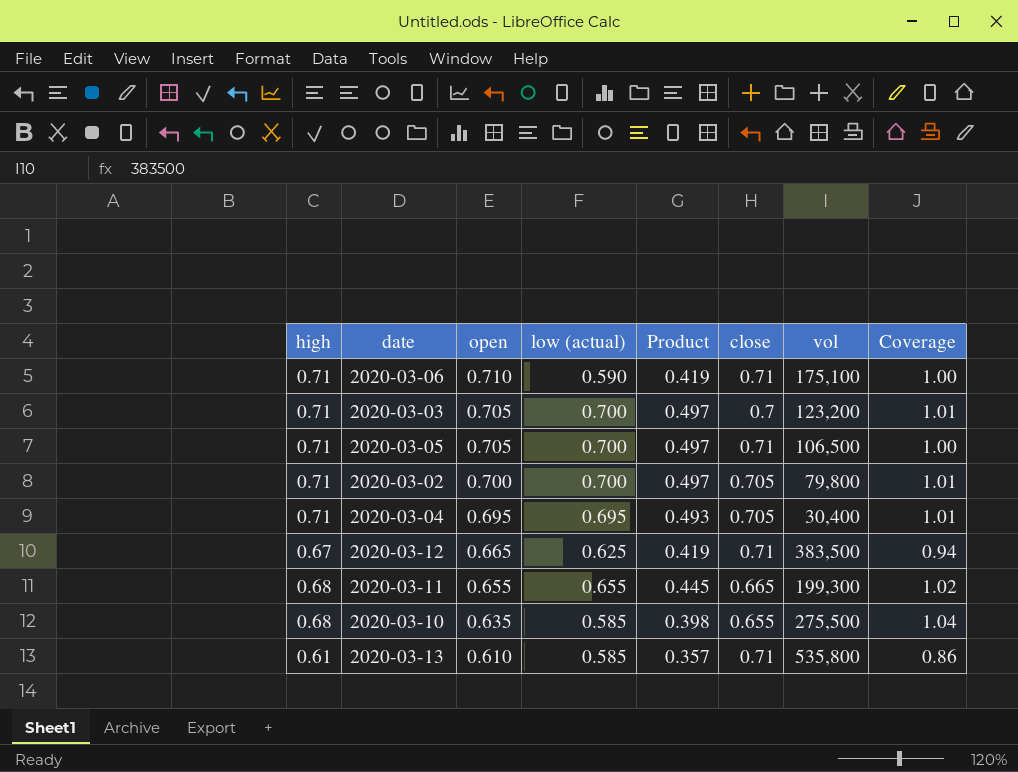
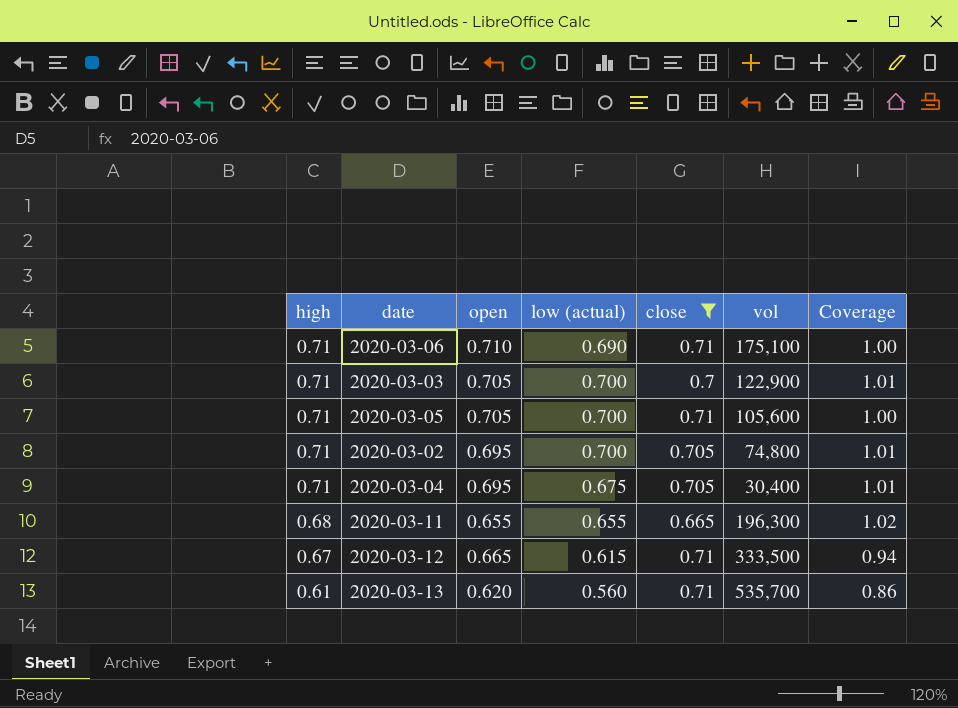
filter: none -> close != 0.655
row order: open descending -> high descending
column Product | formula: [high] * [low (actual)] -> none
2020-03-06 | low (actual): 0.590 -> 0.690
2020-03-03 | vol: 123,200 -> 122,900
2020-03-05 | vol: 106,500 -> 105,600
2020-03-02 | open: 0.700 -> 0.695
2020-03-02 | vol: 79,800 -> 74,800
2020-03-04 | low (actual): 0.695 -> 0.675
2020-03-11 | vol: 199,300 -> 196,300
2020-03-12 | low (actual): 0.625 -> 0.615
2020-03-12 | vol: 383,500 -> 333,500
2020-03-13 | open: 0.610 -> 0.620
2020-03-13 | low (actual): 0.585 -> 0.560
2020-03-13 | vol: 535,800 -> 535,700

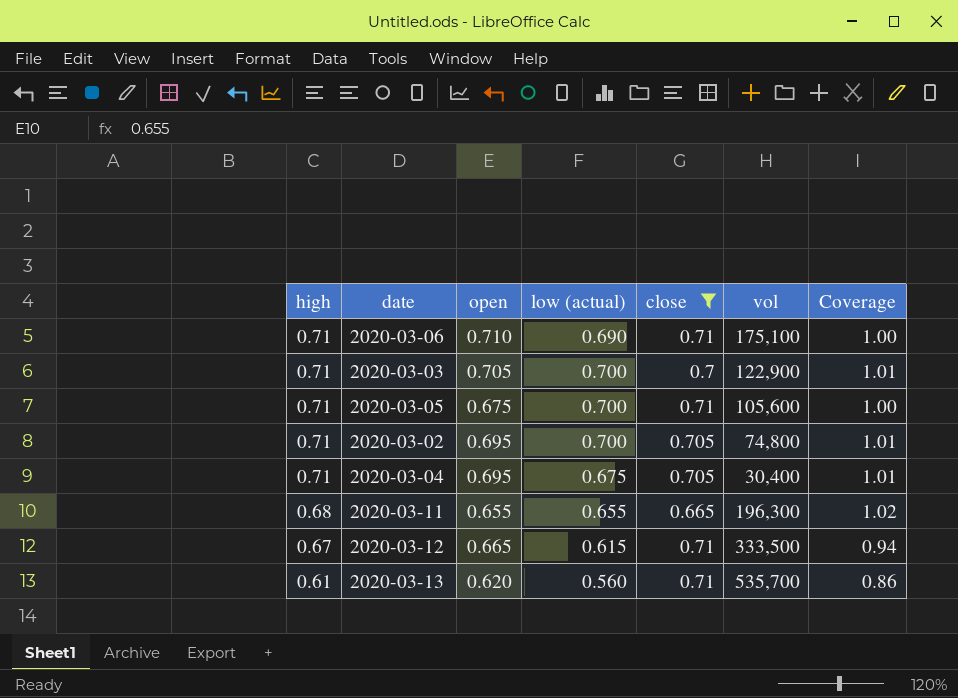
2020-03-05 | open: 0.705 -> 0.675

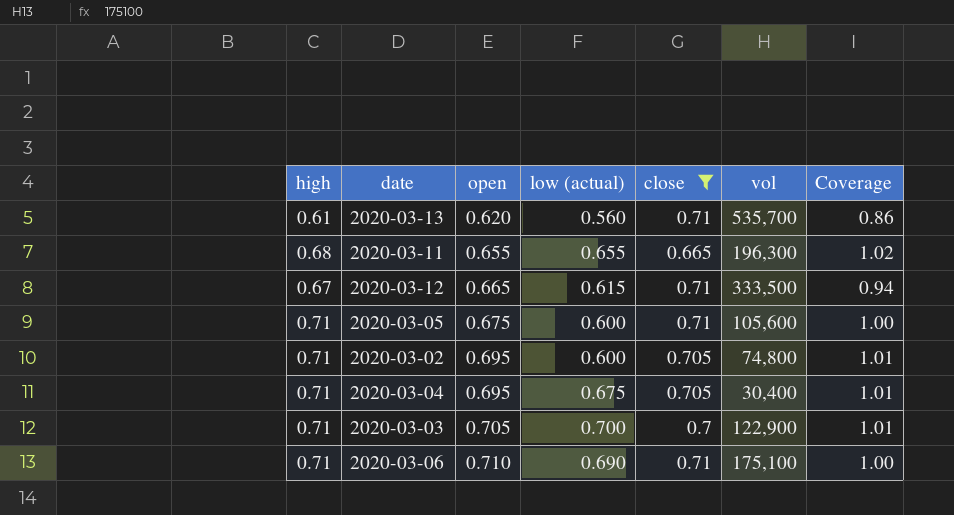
row order: high descending -> open ascending
2020-03-05 | low (actual): 0.700 -> 0.600
2020-03-02 | low (actual): 0.700 -> 0.600

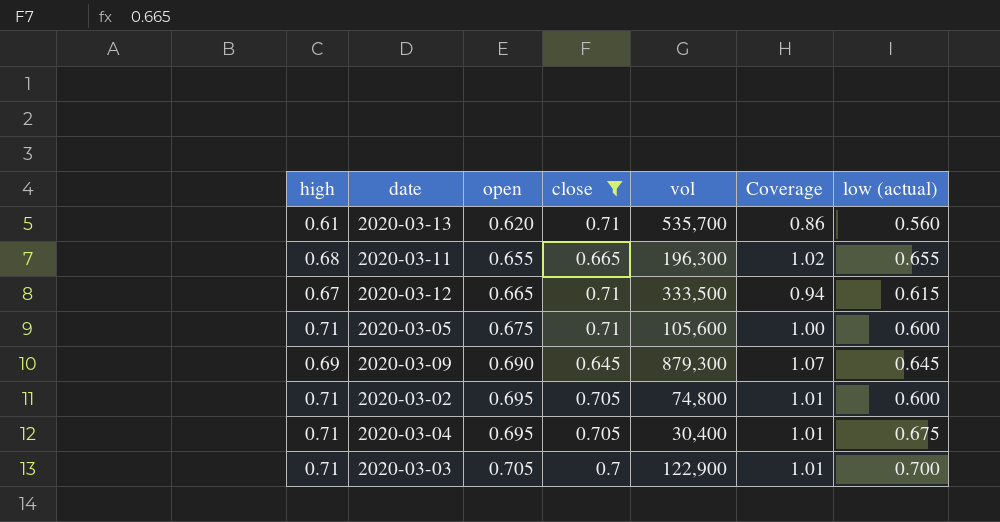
column low (actual) | position: 4 -> 7
row 2020-03-06: 0.71 | 0.710 | 0.690 | 0.71 | 175,100 | 1.00 -> none
row 2020-03-09: none -> 0.69 | 0.690 | 0.645 | 879,300 | 1.07 | 0.645

